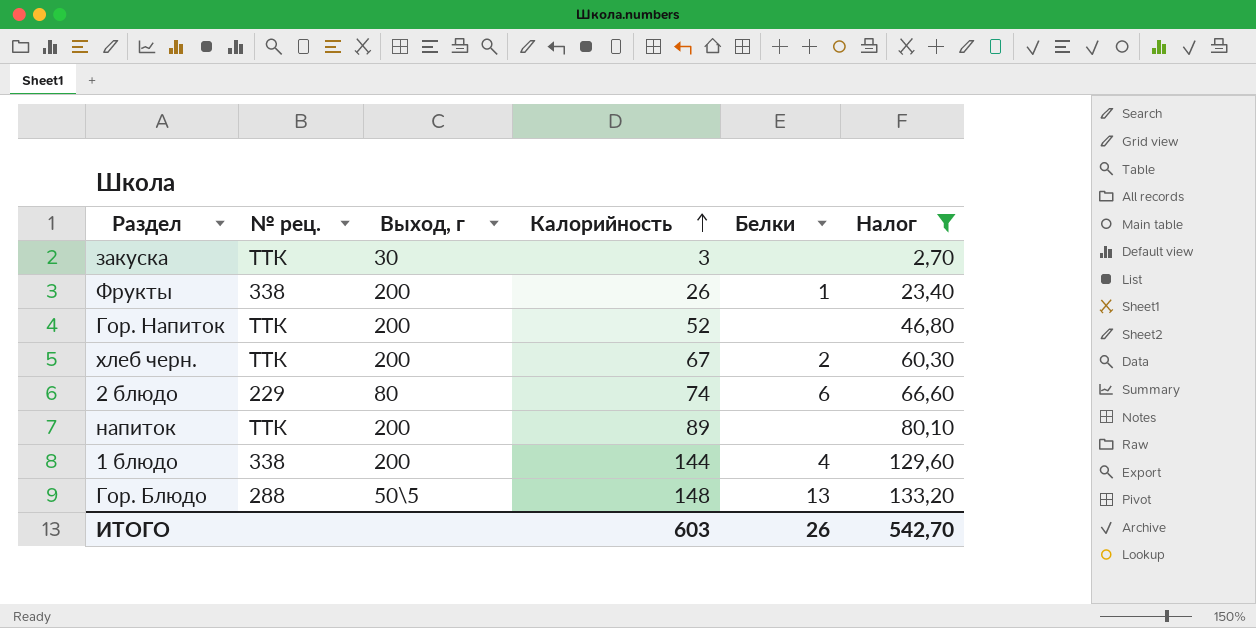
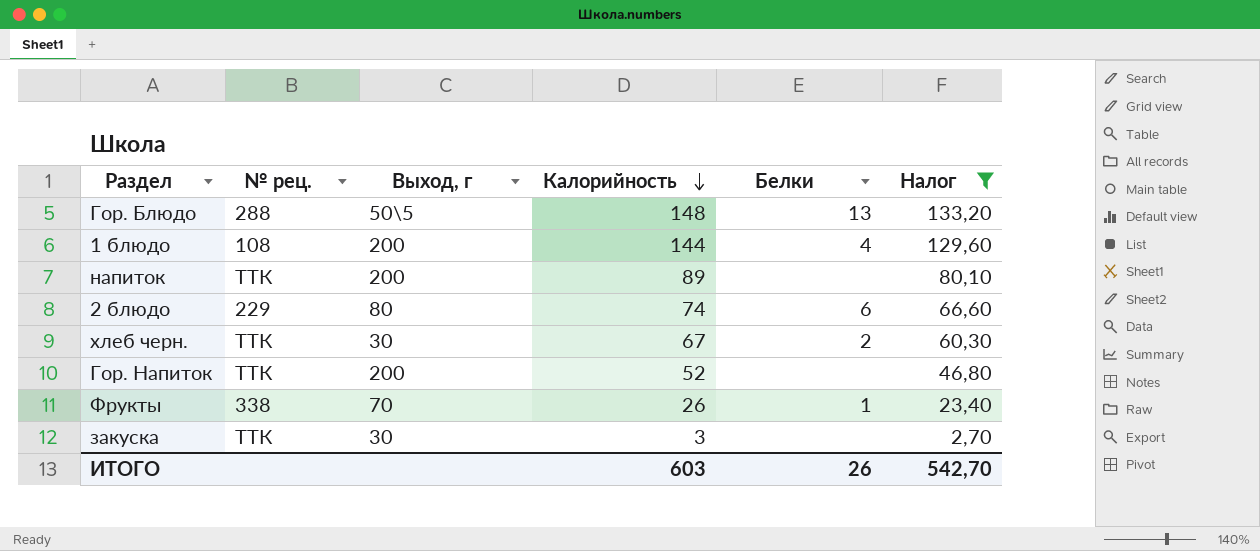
row order: Калорийность ascending -> Калорийность descending
1 блюдо | № рец.: 338 -> 108
хлеб черн. | Выход, г: 200 -> 30
Фрукты | Выход, г: 200 -> 70

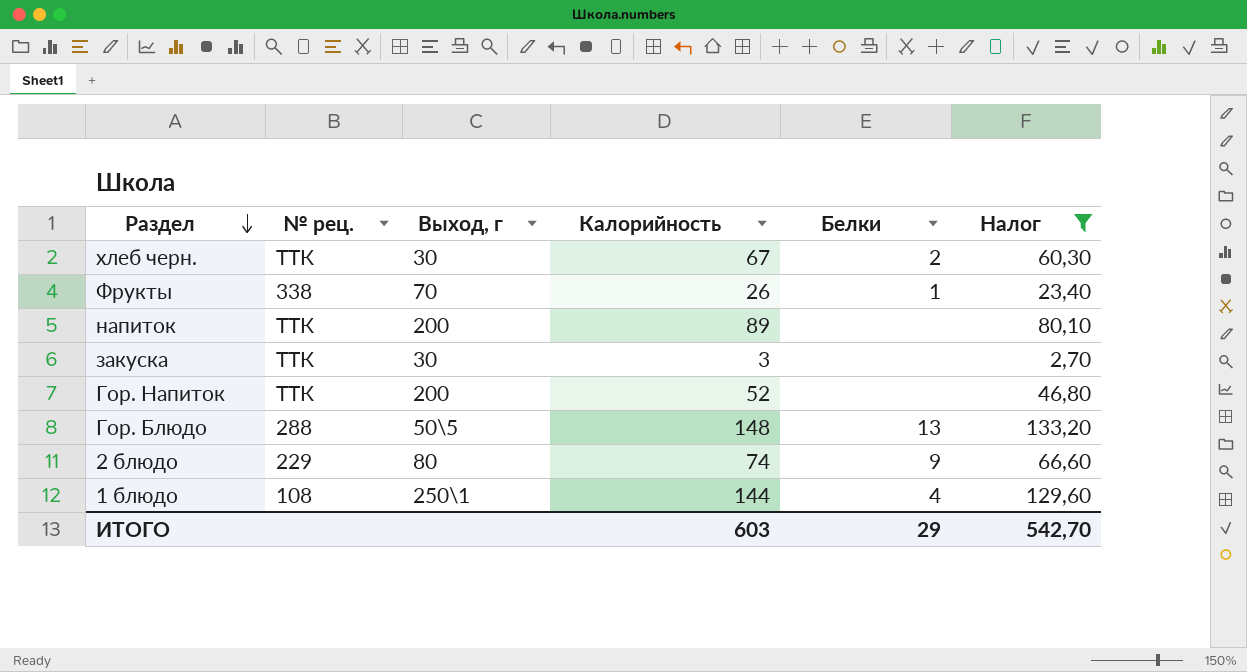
row order: Калорийность descending -> Раздел descending
2 блюдо | Белки: 6 -> 9
1 блюдо | Выход, г: 200 -> 250\1
ИТОГО | Белки: 26 -> 29

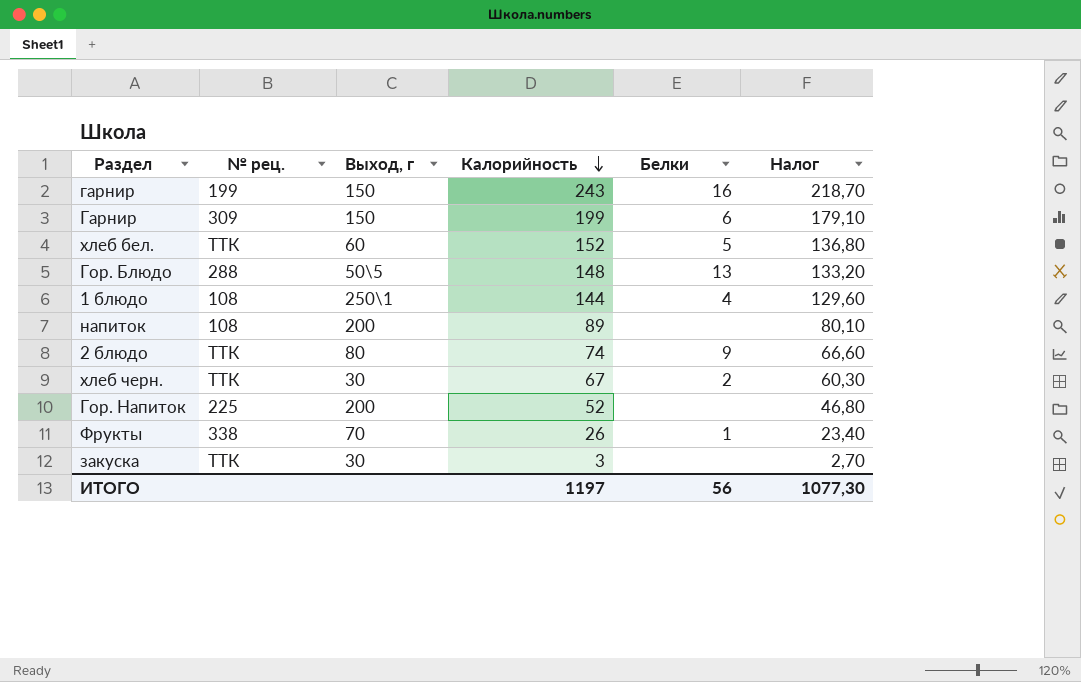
filter: Налог <= 133,20 -> none
row order: Раздел descending -> Калорийность descending
напиток | № рец.: ТТК -> 108
2 блюдо | № рец.: 229 -> ТТК
Гор. Напиток | № рец.: ТТК -> 225
ИТОГО | Калорийность: 603 -> 1197
ИТОГО | Белки: 29 -> 56
ИТОГО | Налог: 542,70 -> 1077,30

